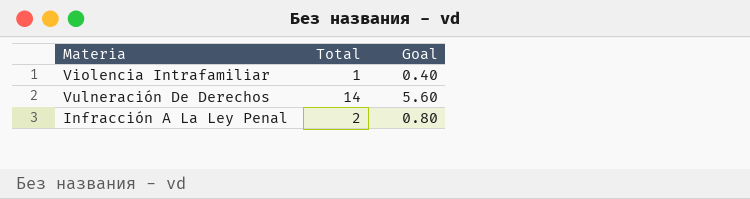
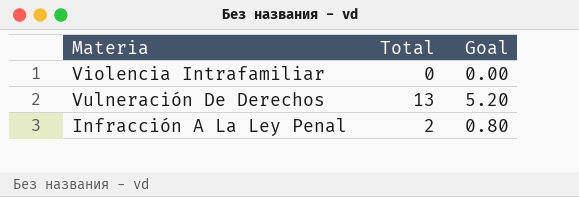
Violencia Intrafamiliar | Total: 1 -> 0
Violencia Intrafamiliar | Goal: 0.40 -> 0.00
Vulneración De Derechos | Total: 14 -> 13
Vulneración De Derechos | Goal: 5.60 -> 5.20

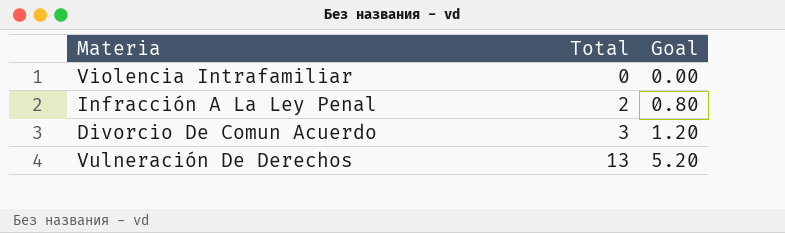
row order: none -> Total ascending
row Divorcio De Comun Acuerdo: none -> 3 | 1.20

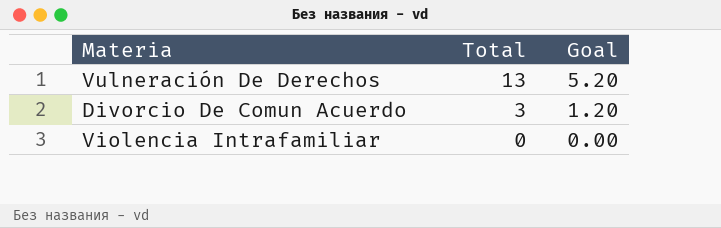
row order: Total ascending -> Total descending
row Infracción A La Ley Penal: 2 | 0.80 -> none

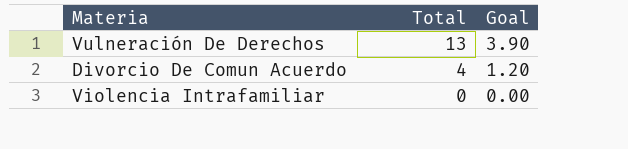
column Goal | formula: [Total] * 0.4 -> [Total] * 0.3
Divorcio De Comun Acuerdo | Total: 3 -> 4

